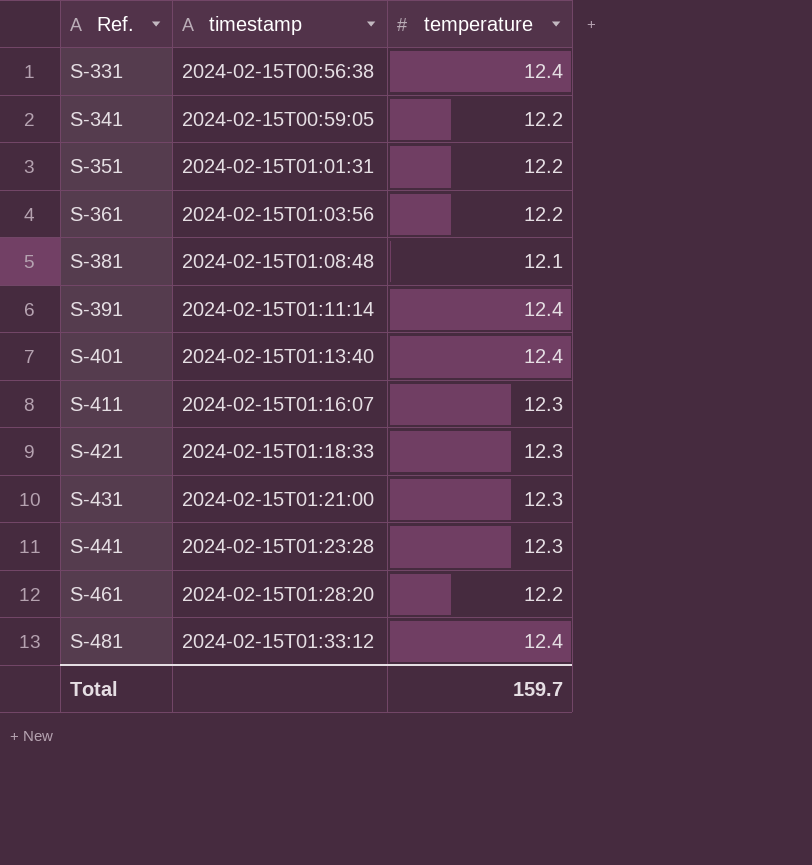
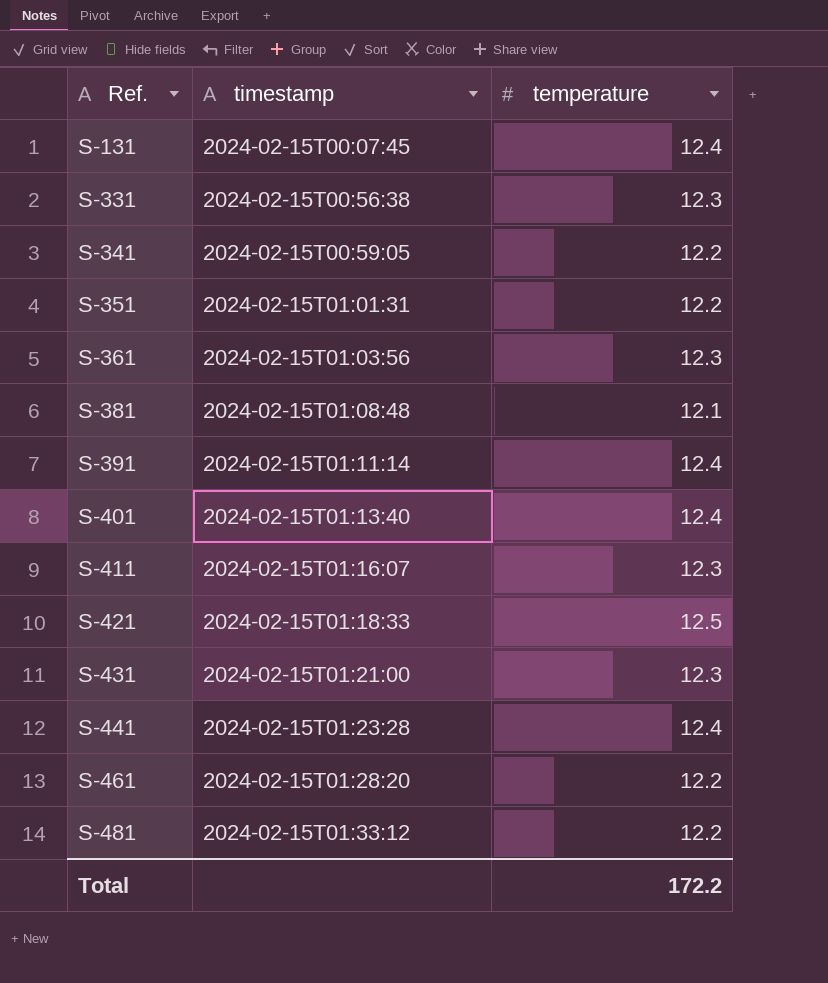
row S-131: none -> 2024-02-15T00:07:45 | 12.4
S-331 | temperature: 12.4 -> 12.3
S-361 | temperature: 12.2 -> 12.3
S-421 | temperature: 12.3 -> 12.5
S-441 | temperature: 12.3 -> 12.4
S-481 | temperature: 12.4 -> 12.2
Total | temperature: 159.7 -> 172.2

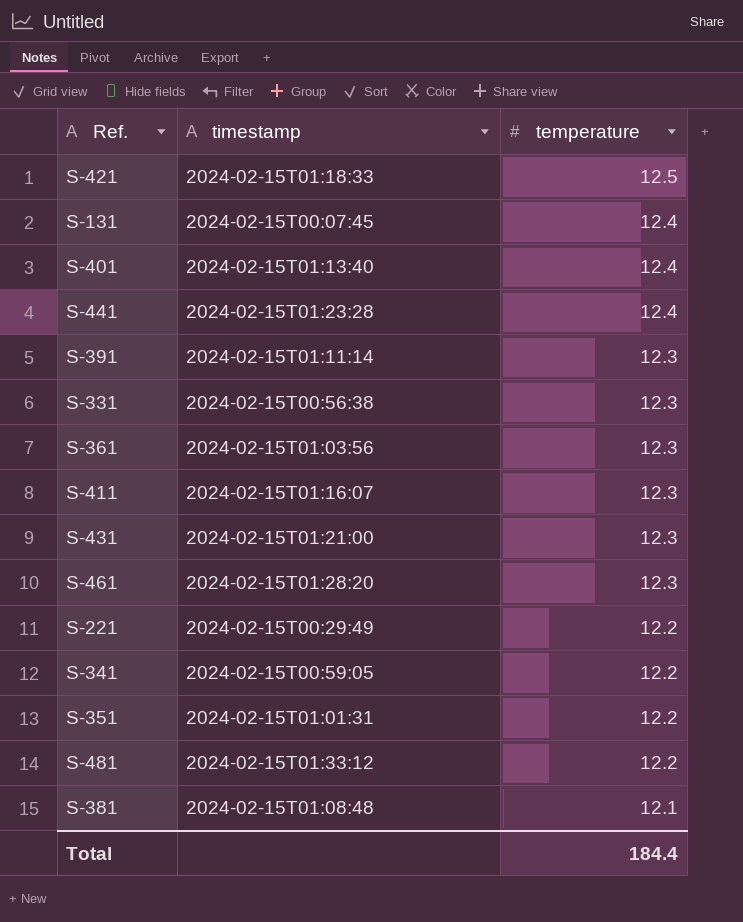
row order: Ref. ascending -> temperature descending
S-391 | temperature: 12.4 -> 12.3
S-461 | temperature: 12.2 -> 12.3
row S-221: none -> 2024-02-15T00:29:49 | 12.2
Total | temperature: 172.2 -> 184.4

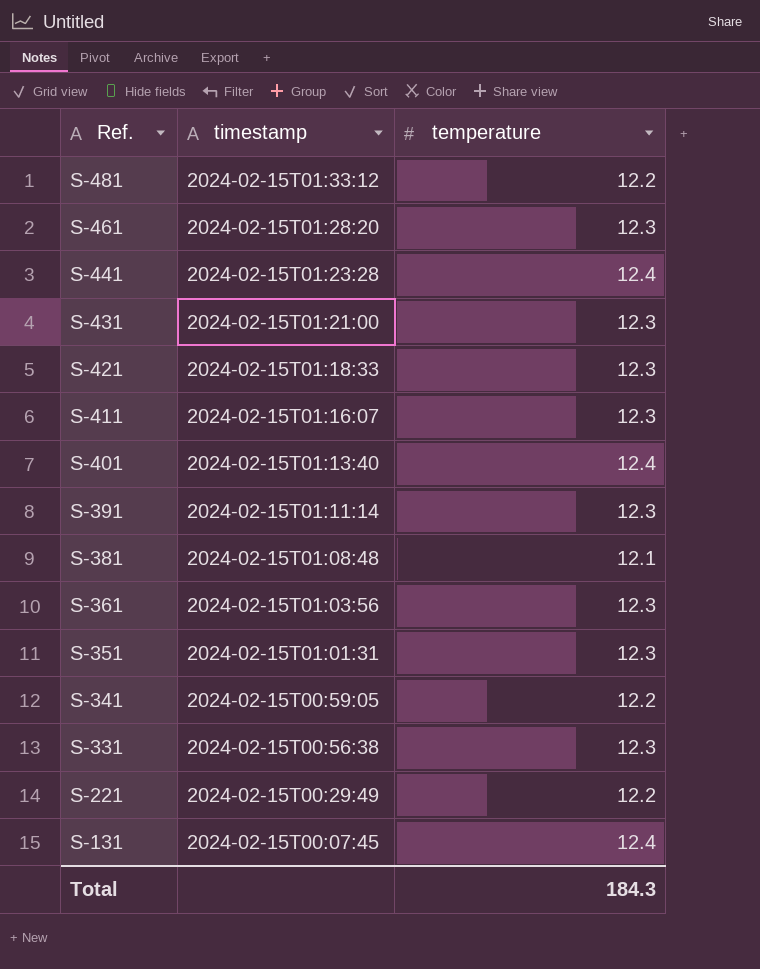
row order: temperature descending -> Ref. descending
S-421 | temperature: 12.5 -> 12.3
S-351 | temperature: 12.2 -> 12.3
Total | temperature: 184.4 -> 184.3

